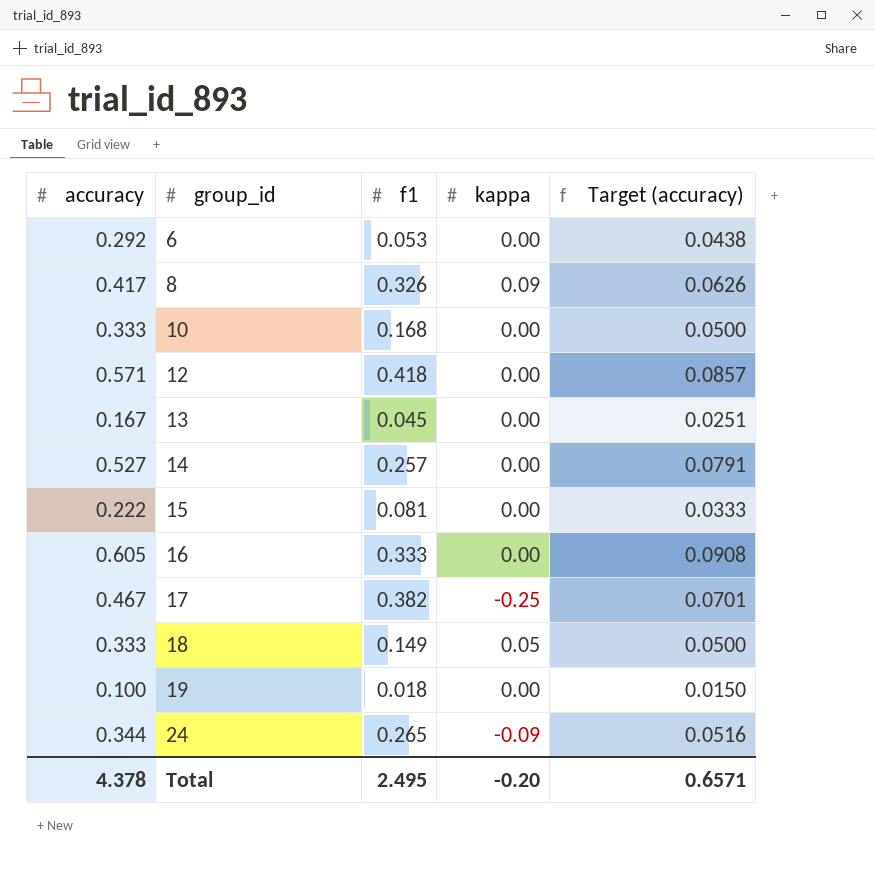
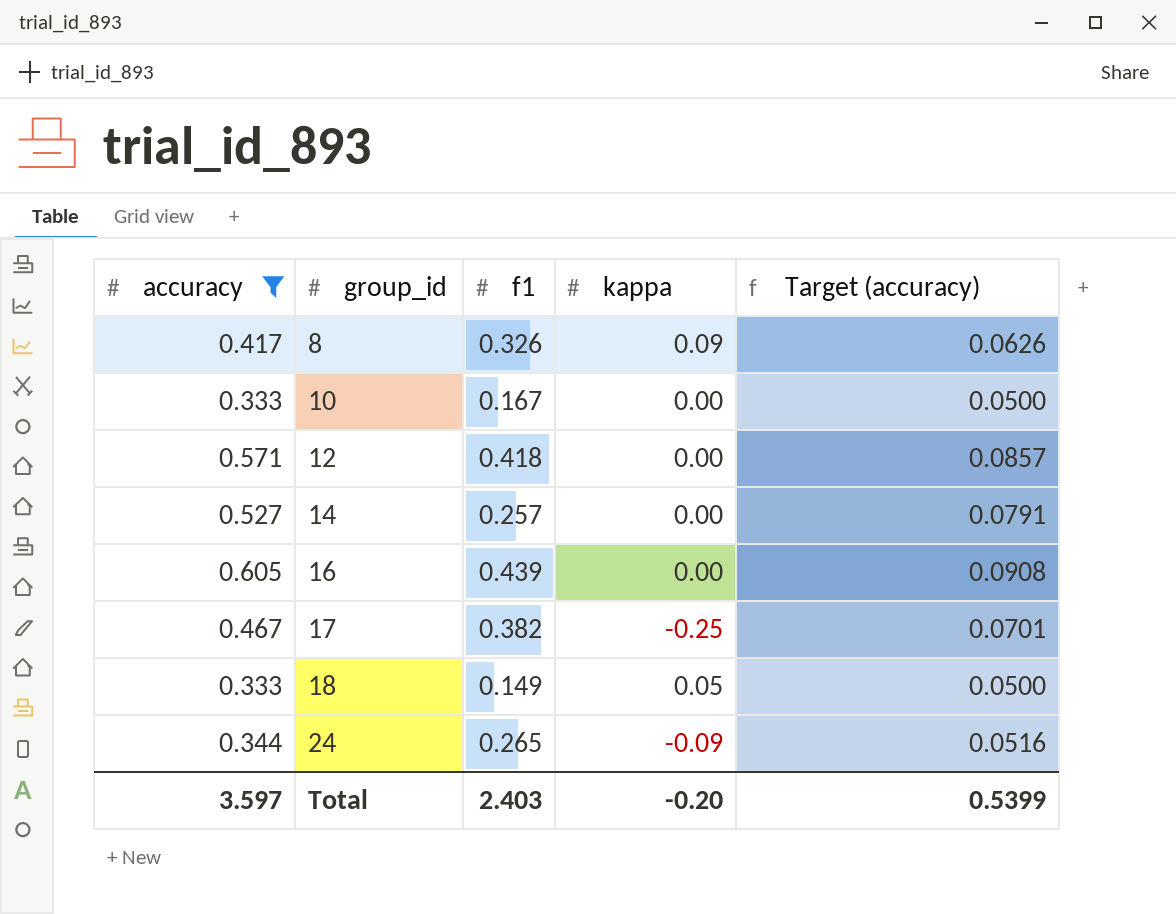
filter: none -> accuracy >= 0.333
10 | f1: 0.168 -> 0.167
16 | f1: 0.333 -> 0.439
Total | accuracy: 4.378 -> 3.597
Total | f1: 2.495 -> 2.403
Total | Target (accuracy): 0.6571 -> 0.5399

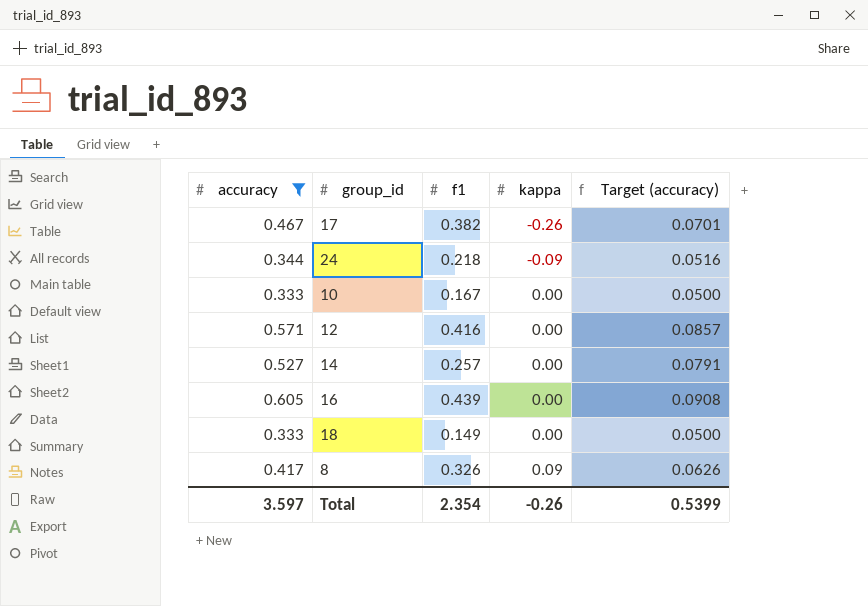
row order: group_id ascending -> kappa ascending
17 | kappa: -0.25 -> -0.26
24 | f1: 0.265 -> 0.218
12 | f1: 0.418 -> 0.416
18 | kappa: 0.05 -> 0.00
Total | f1: 2.403 -> 2.354
Total | kappa: -0.20 -> -0.26

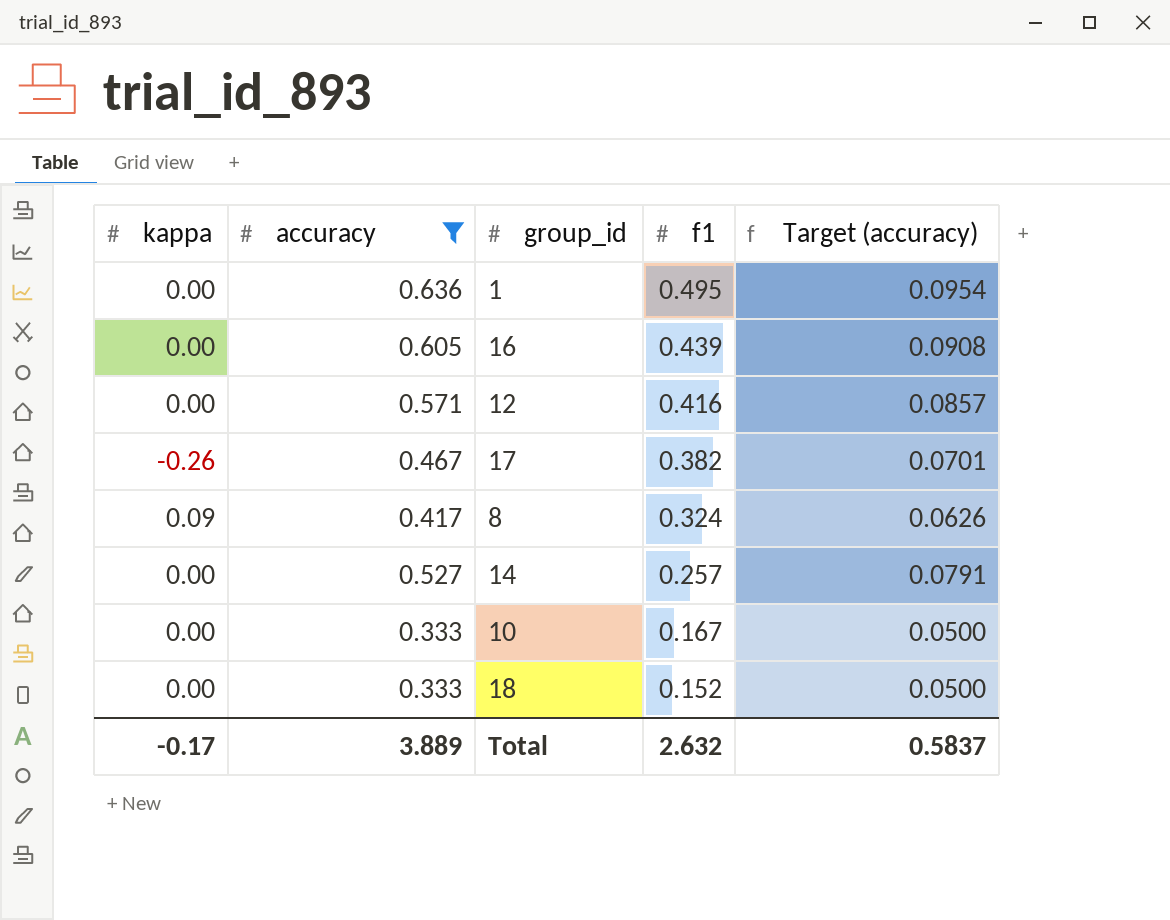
row order: kappa ascending -> f1 descending
column kappa | position: 4 -> 1
row 24: 0.344 | 0.218 | -0.09 | 0.0516 -> none
row 1: none -> 0.00 | 0.636 | 0.495 | 0.0954
8 | f1: 0.326 -> 0.324
18 | f1: 0.149 -> 0.152
Total | kappa: -0.26 -> -0.17
Total | accuracy: 3.597 -> 3.889
Total | f1: 2.354 -> 2.632
Total | Target (accuracy): 0.5399 -> 0.5837

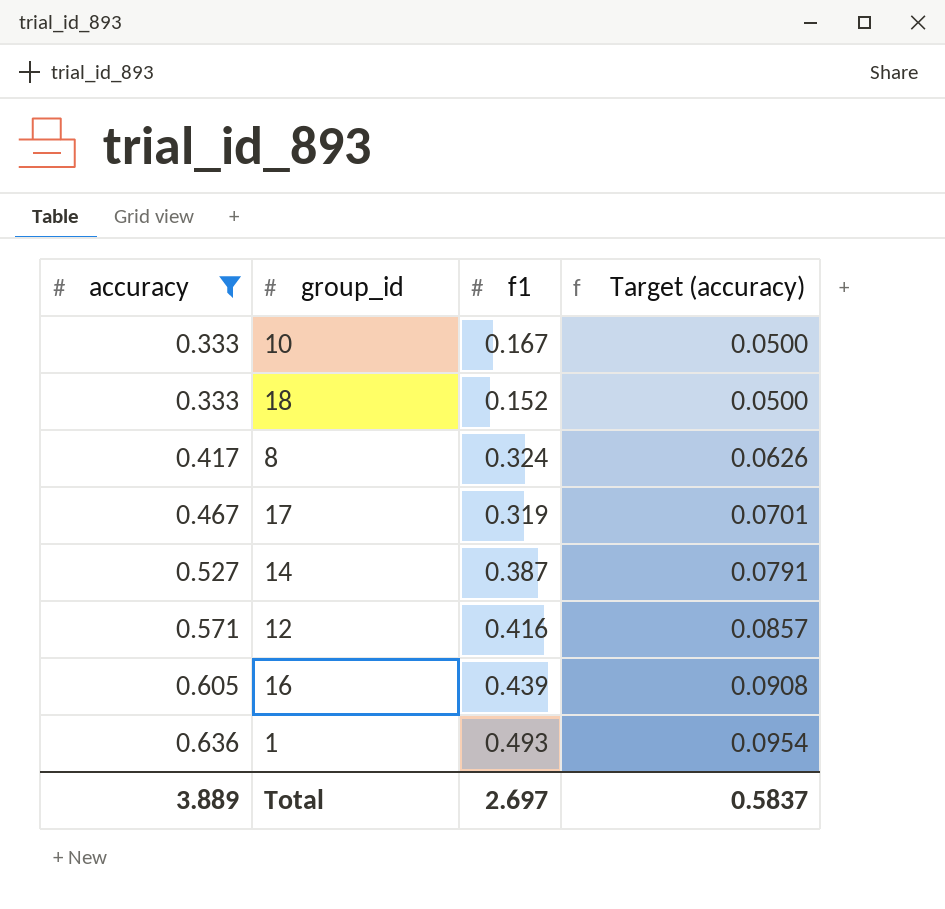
row order: f1 descending -> accuracy ascending
column kappa | position: 1 -> none
17 | f1: 0.382 -> 0.319
14 | f1: 0.257 -> 0.387
1 | f1: 0.495 -> 0.493
Total | f1: 2.632 -> 2.697

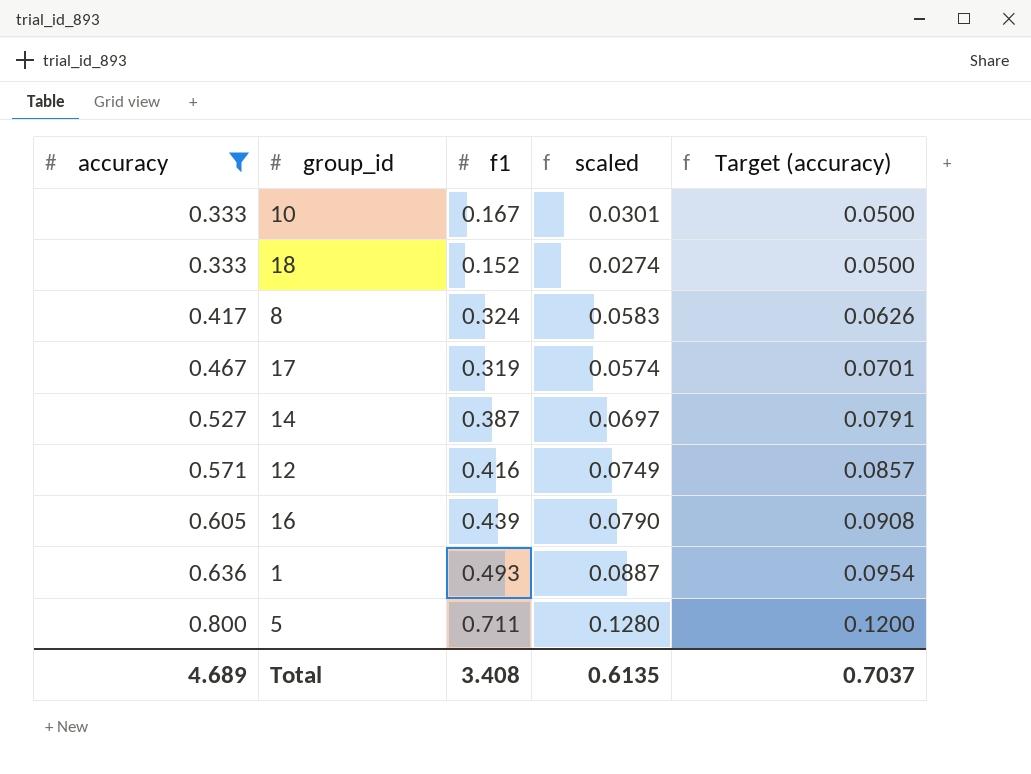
column scaled | formula: none -> [f1] * 0.18
row 5: none -> 0.800 | 0.711 | 0.1280 | 0.1200
Total | accuracy: 3.889 -> 4.689
Total | f1: 2.697 -> 3.408
Total | Target (accuracy): 0.5837 -> 0.7037

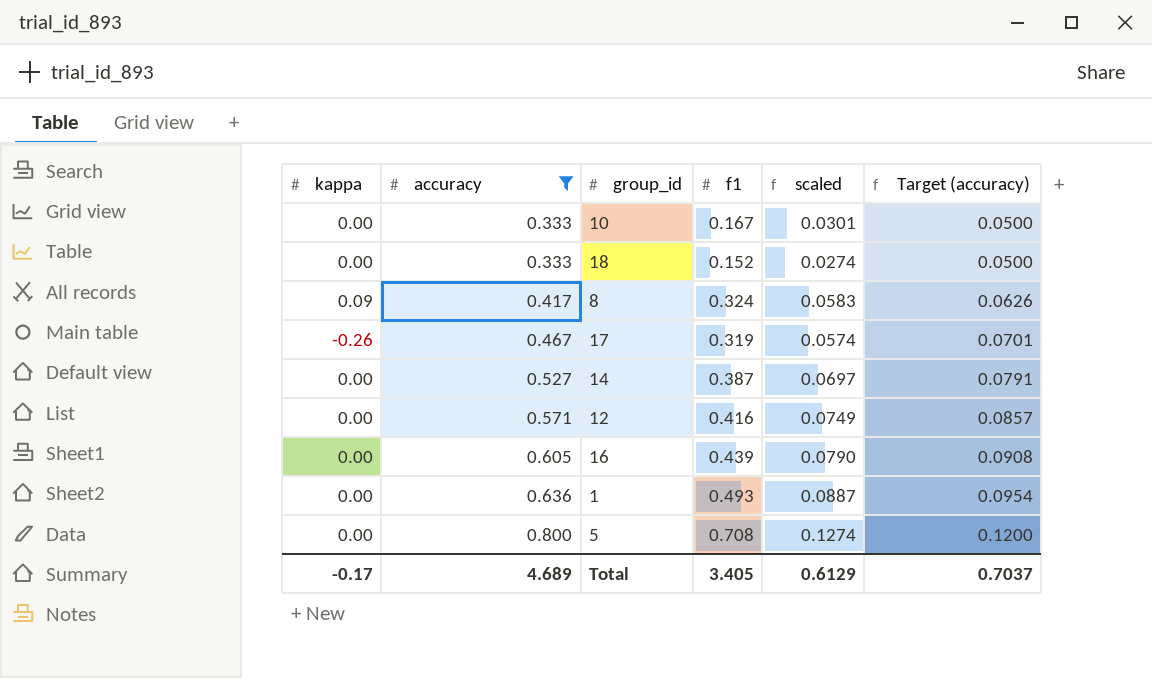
column kappa | position: none -> 1
5 | f1: 0.711 -> 0.708
5 | scaled: 0.1280 -> 0.1274
Total | f1: 3.408 -> 3.405
Total | scaled: 0.6135 -> 0.6129

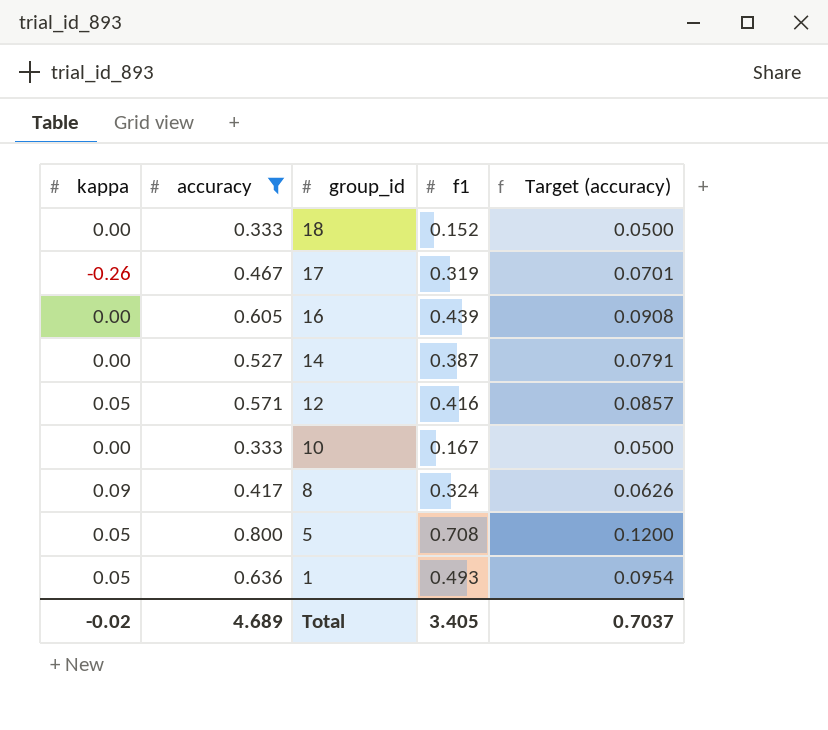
row order: accuracy ascending -> group_id descending
column scaled | formula: [f1] * 0.18 -> none
12 | kappa: 0.00 -> 0.05
5 | kappa: 0.00 -> 0.05
1 | kappa: 0.00 -> 0.05
Total | kappa: -0.17 -> -0.02

